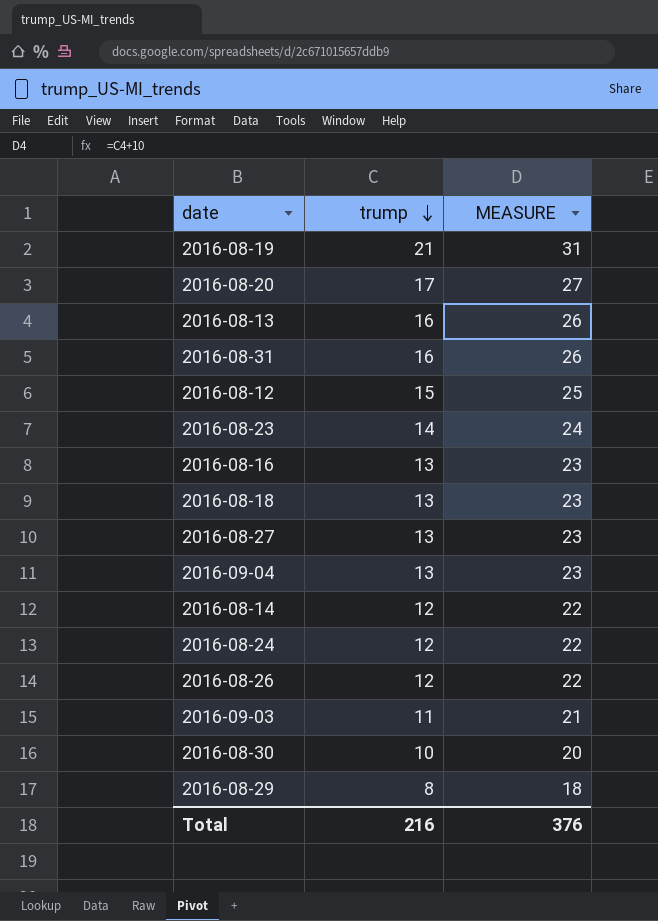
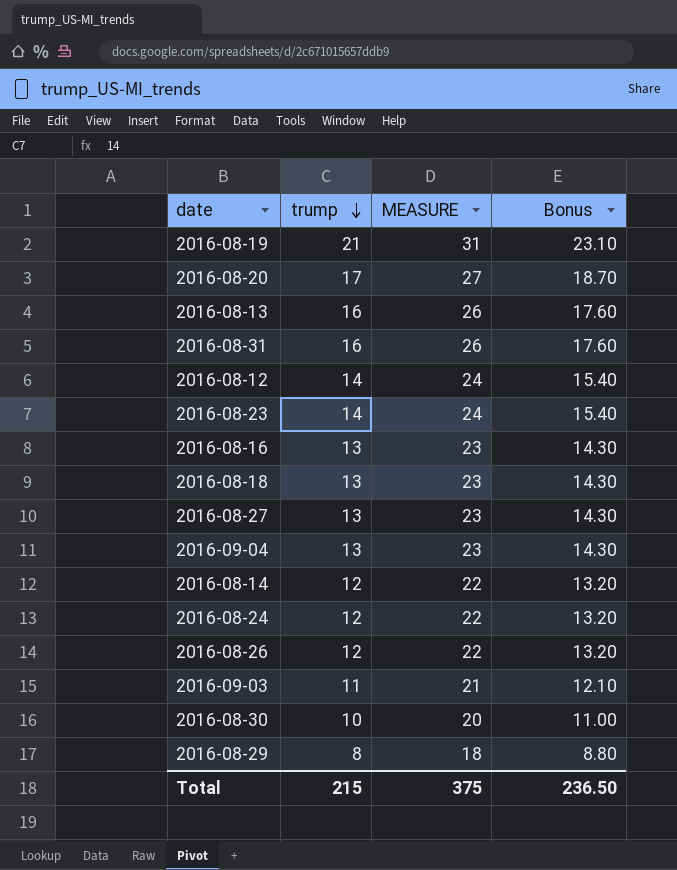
column Bonus | formula: none -> [trump] * 1.1
2016-08-12 | trump: 15 -> 14
2016-08-12 | MEASURE: 25 -> 24
Total | trump: 216 -> 215
Total | MEASURE: 376 -> 375

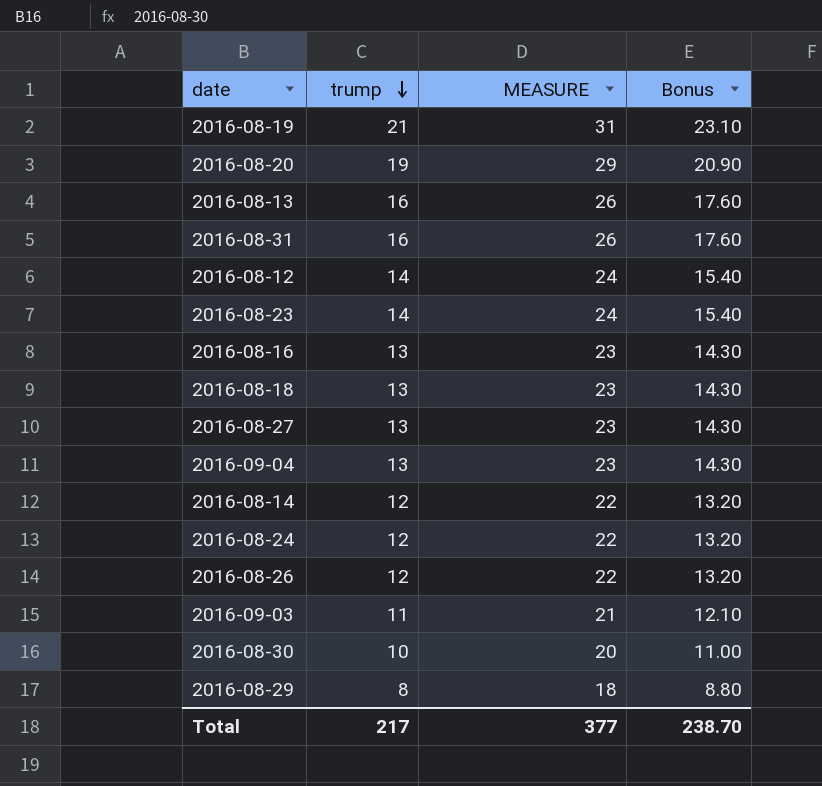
2016-08-20 | trump: 17 -> 19
2016-08-20 | MEASURE: 27 -> 29
2016-08-20 | Bonus: 18.70 -> 20.90
Total | trump: 215 -> 217
Total | MEASURE: 375 -> 377
Total | Bonus: 236.50 -> 238.70

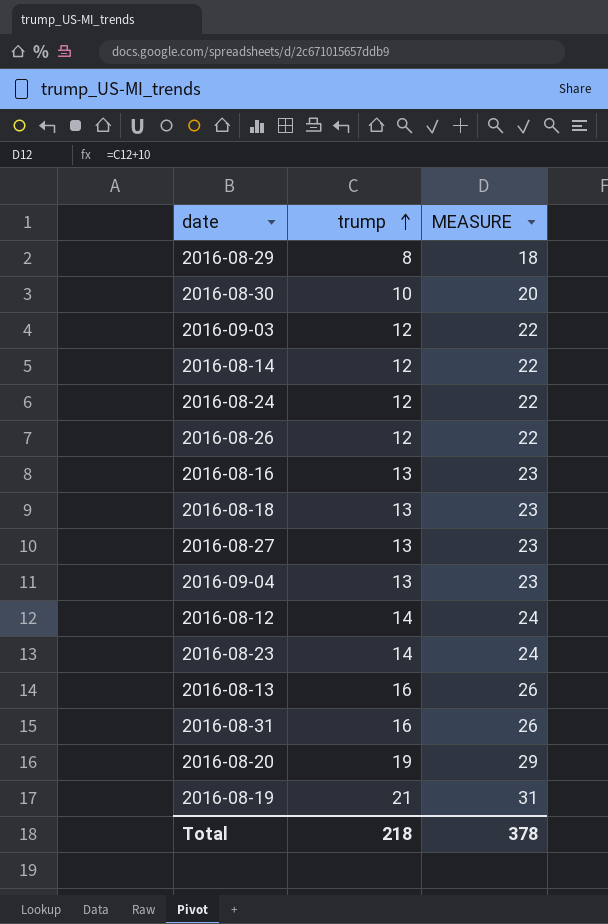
row order: trump descending -> trump ascending
column Bonus | formula: [trump] * 1.1 -> none
2016-09-03 | trump: 11 -> 12
2016-09-03 | MEASURE: 21 -> 22
Total | trump: 217 -> 218
Total | MEASURE: 377 -> 378

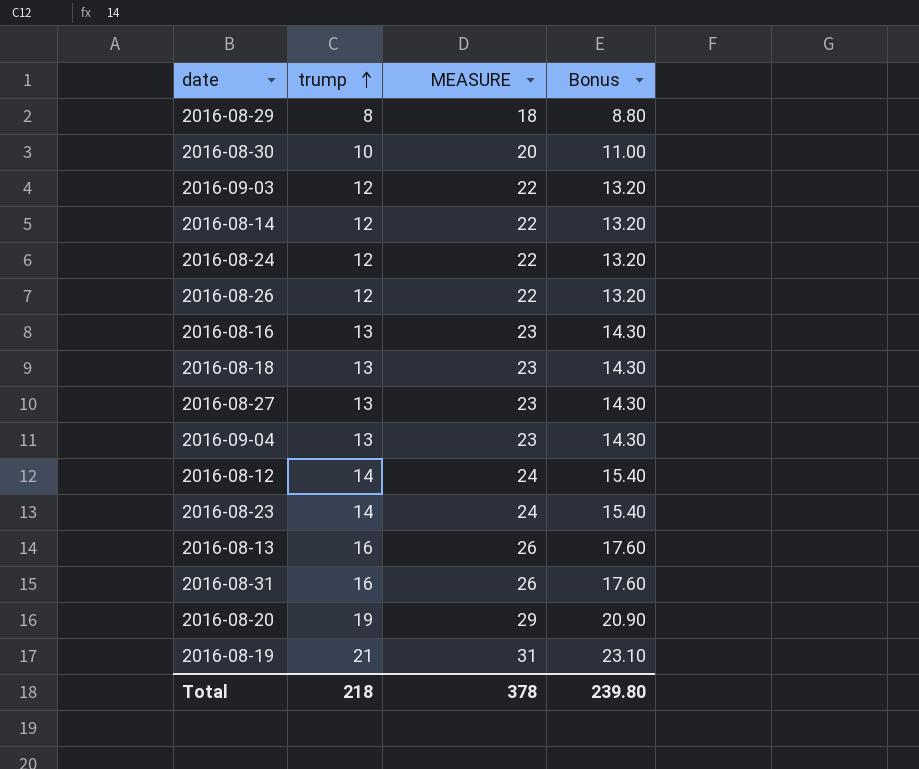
column Bonus | formula: none -> [trump] * 1.1

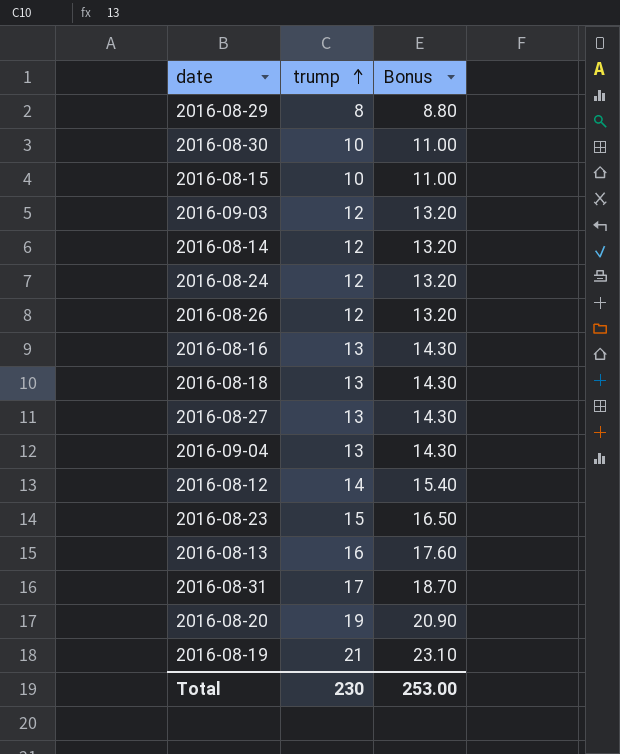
column MEASURE | formula: [trump] + 10 -> none
row 2016-08-15: none -> 10 | 11.00
2016-08-23 | trump: 14 -> 15
2016-08-23 | Bonus: 15.40 -> 16.50
2016-08-31 | trump: 16 -> 17
2016-08-31 | Bonus: 17.60 -> 18.70
Total | trump: 218 -> 230
Total | Bonus: 239.80 -> 253.00

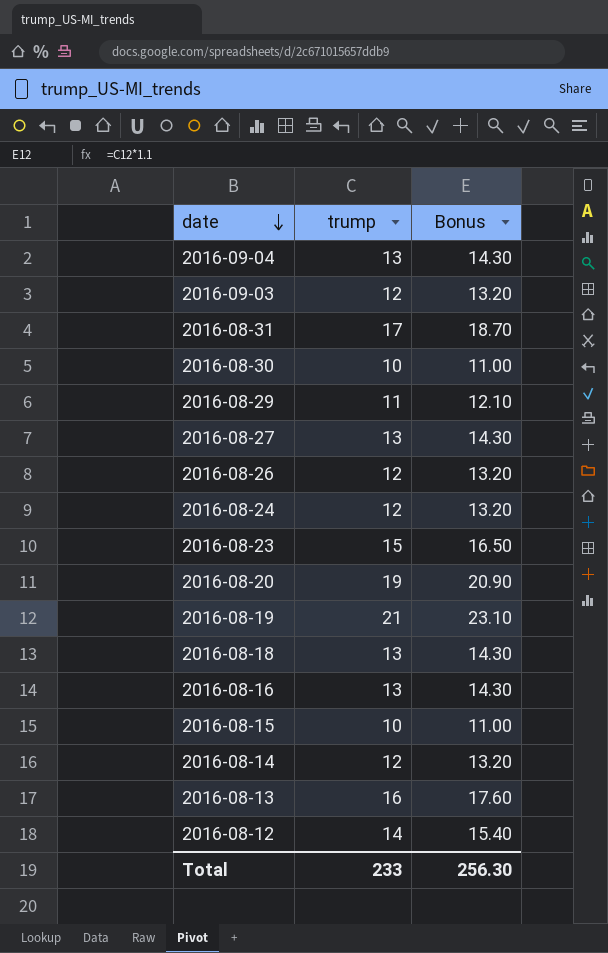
row order: trump ascending -> date descending
2016-08-29 | trump: 8 -> 11
2016-08-29 | Bonus: 8.80 -> 12.10
Total | trump: 230 -> 233
Total | Bonus: 253.00 -> 256.30

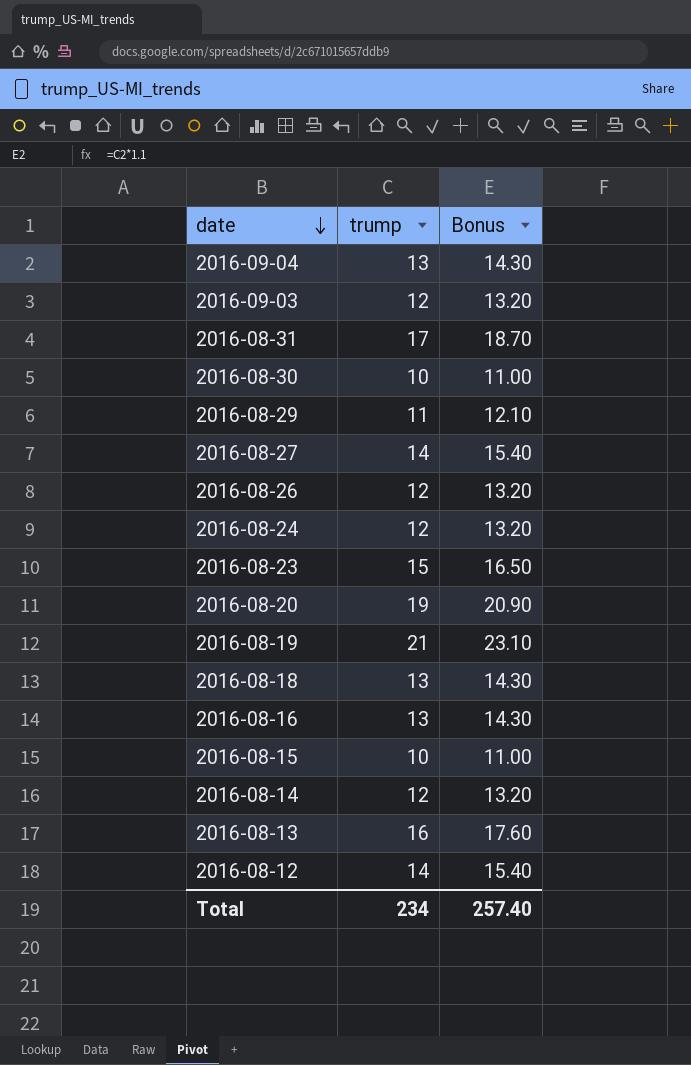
2016-08-27 | trump: 13 -> 14
2016-08-27 | Bonus: 14.30 -> 15.40
Total | trump: 233 -> 234
Total | Bonus: 256.30 -> 257.40

